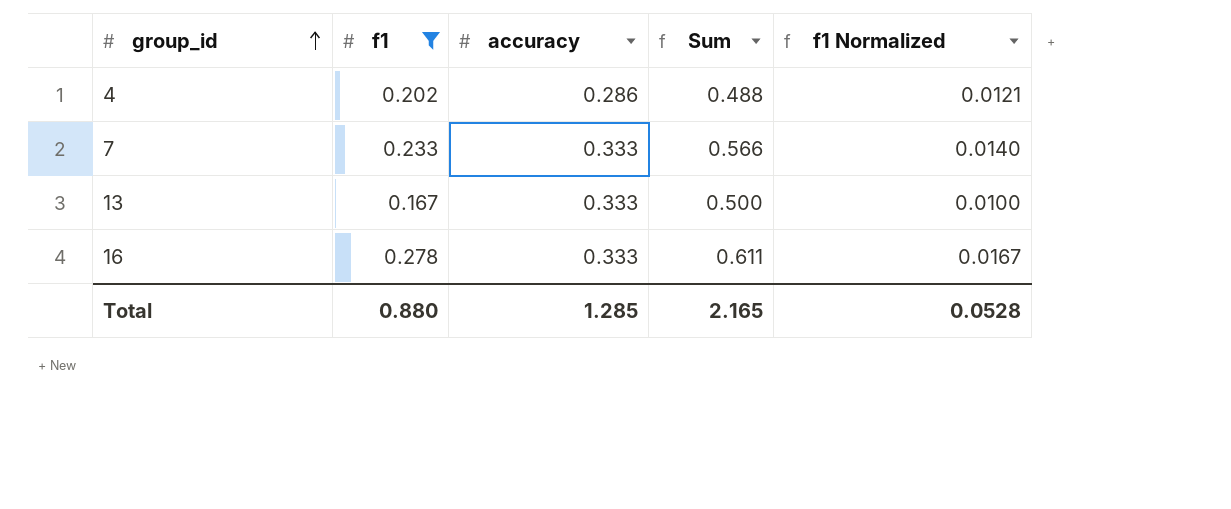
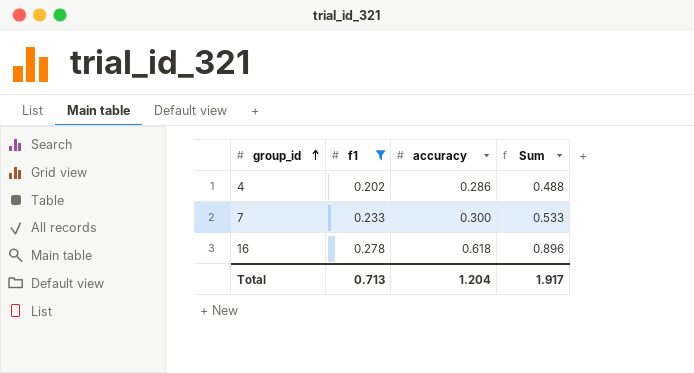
column f1 Normalized | formula: [f1] * 0.06 -> none
row 13: 0.167 | 0.333 | 0.500 | 0.0100 -> none
7 | accuracy: 0.333 -> 0.300
7 | Sum: 0.566 -> 0.533
16 | accuracy: 0.333 -> 0.618
16 | Sum: 0.611 -> 0.896
Total | f1: 0.880 -> 0.713
Total | accuracy: 1.285 -> 1.204
Total | Sum: 2.165 -> 1.917

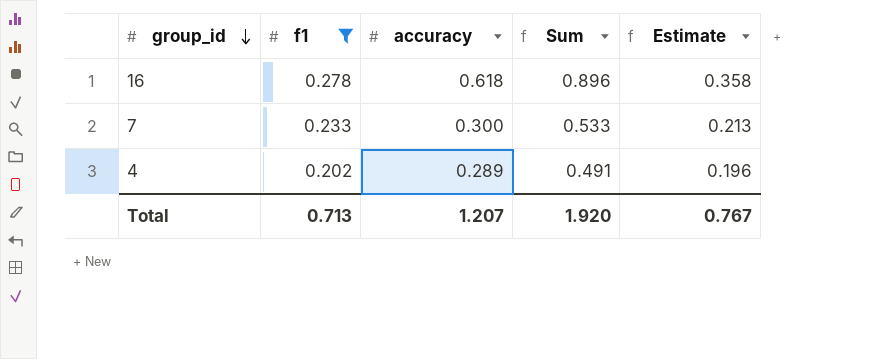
row order: group_id ascending -> group_id descending
column Estimate | formula: none -> [Sum] * 0.4
4 | accuracy: 0.286 -> 0.289
4 | Sum: 0.488 -> 0.491
Total | accuracy: 1.204 -> 1.207
Total | Sum: 1.917 -> 1.920

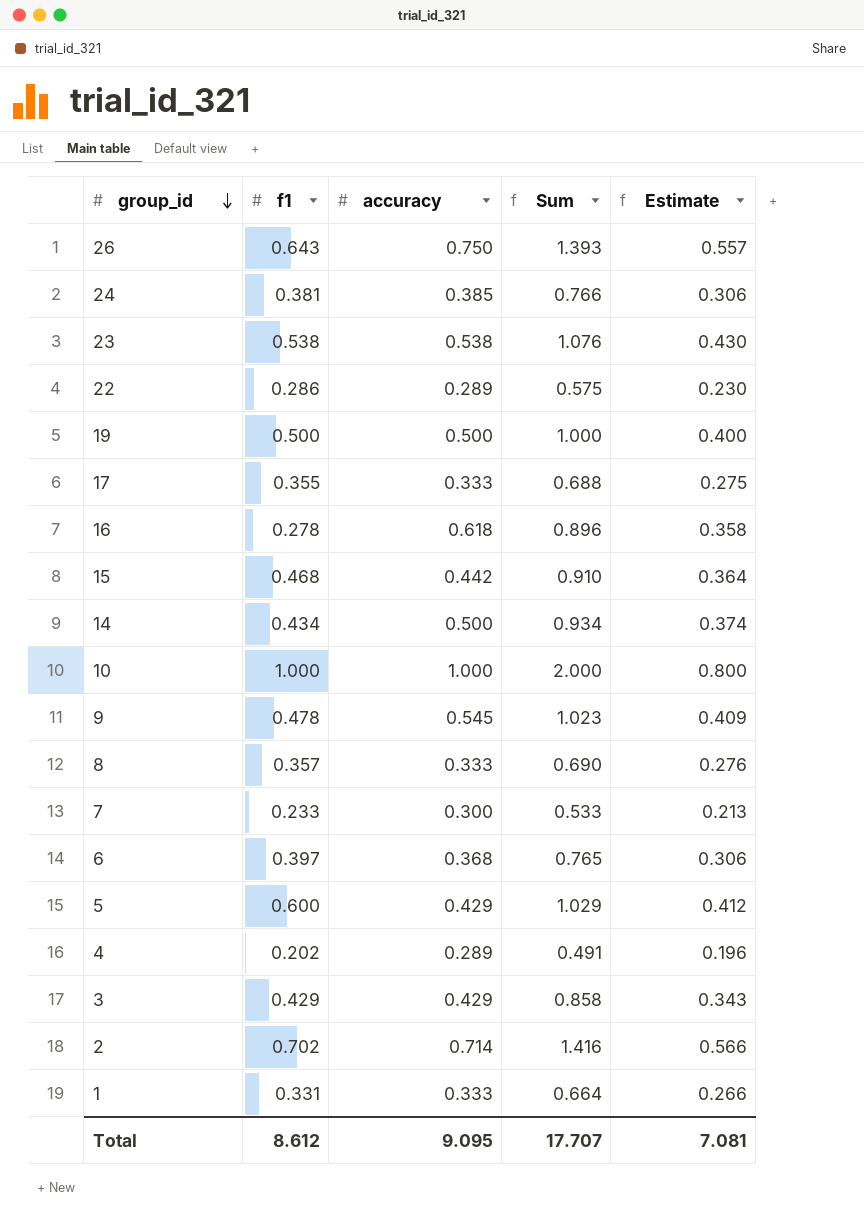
filter: f1 <= 0.278 -> none
Total | f1: 0.713 -> 8.612
Total | accuracy: 1.207 -> 9.095
Total | Sum: 1.920 -> 17.707
Total | Estimate: 0.767 -> 7.081

